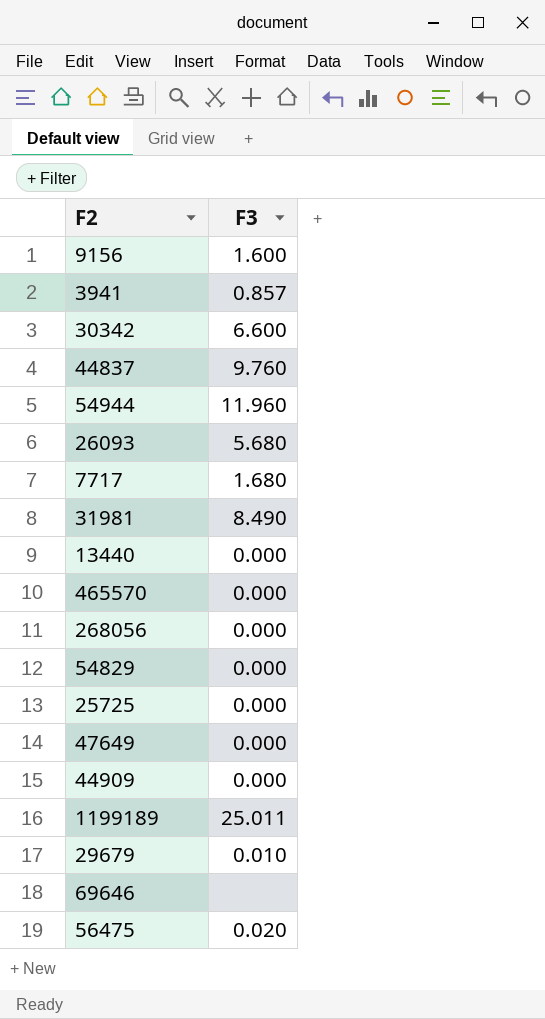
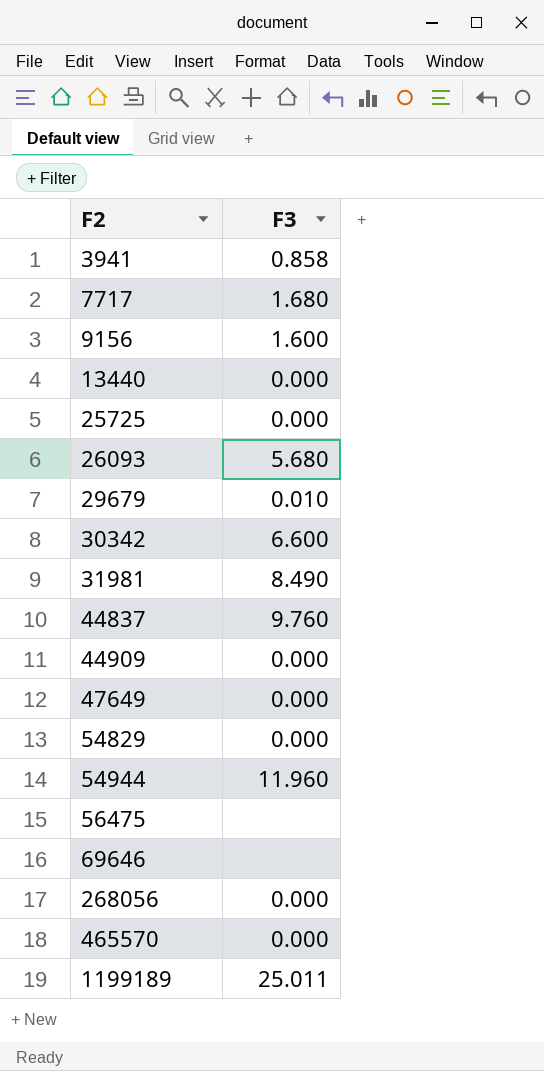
row order: none -> F2 ascending
3941 | F3: 0.857 -> 0.858
56475 | F3: 0.020 -> none

